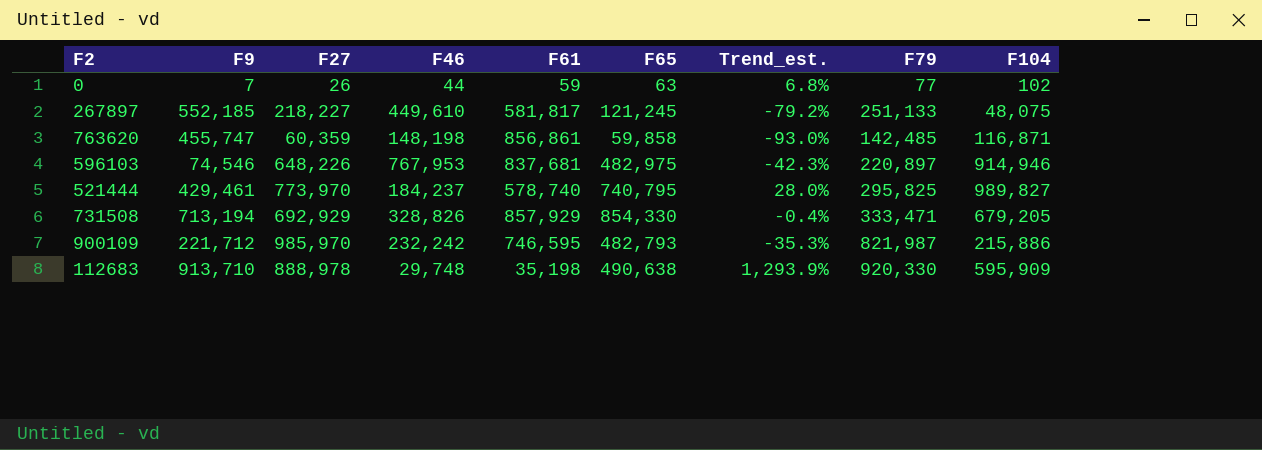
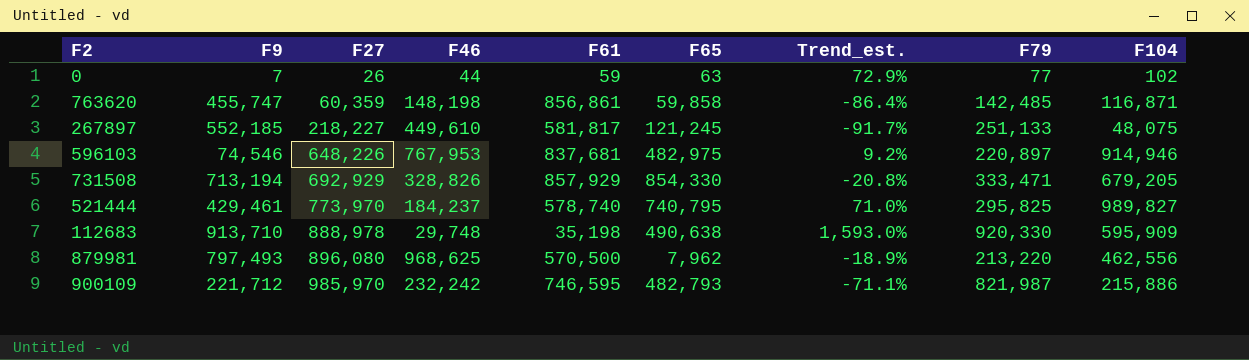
row order: none -> F27 ascending
column Trend_est. | formula: ([F65] - [F61]) / [F61] -> ([F104] - [F61]) / [F61]
row 879981: none -> 797,493 | 896,080 | 968,625 | 570,500 | 7,962 | -18.9% | 213,220 | 462,556

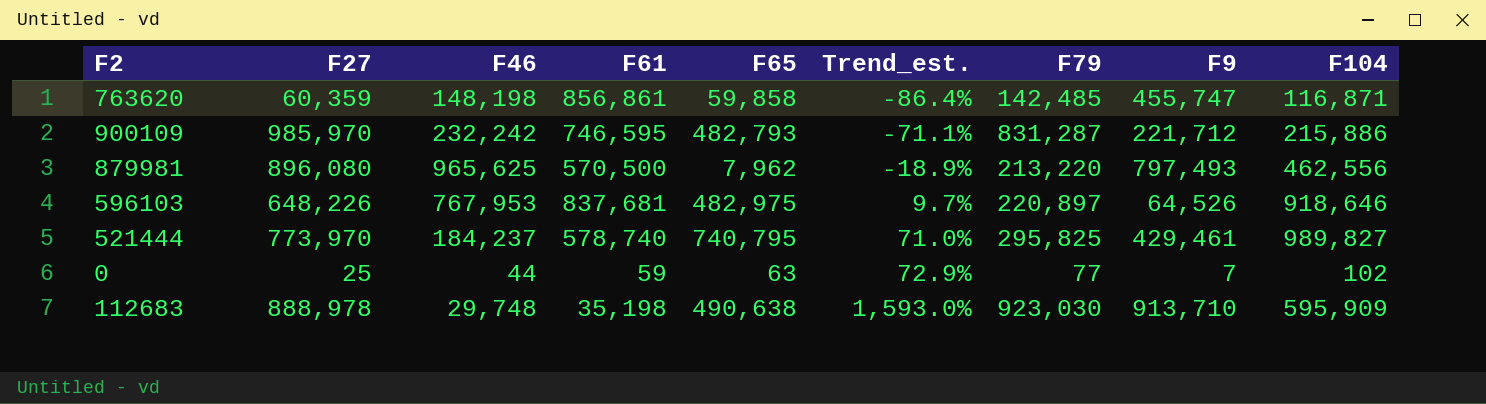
row order: F27 ascending -> Trend_est. ascending
column F9 | position: 2 -> 8
row 267897: 552,185 | 218,227 | 449,610 | 581,817 | 121,245 | -91.7% | 251,133 | 48,075 -> none
row 731508: 713,194 | 692,929 | 328,826 | 857,929 | 854,330 | -20.8% | 333,471 | 679,205 -> none
900109 | F79: 821,987 -> 831,287
879981 | F46: 968,625 -> 965,625
596103 | Trend_est.: 9.2% -> 9.7%
596103 | F9: 74,546 -> 64,526
596103 | F104: 914,946 -> 918,646
0 | F27: 26 -> 25
112683 | F79: 920,330 -> 923,030

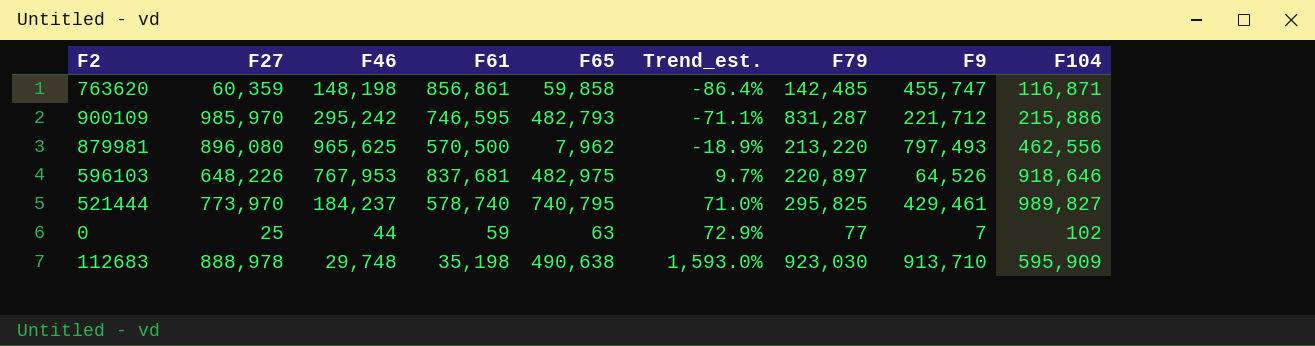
900109 | F46: 232,242 -> 295,242

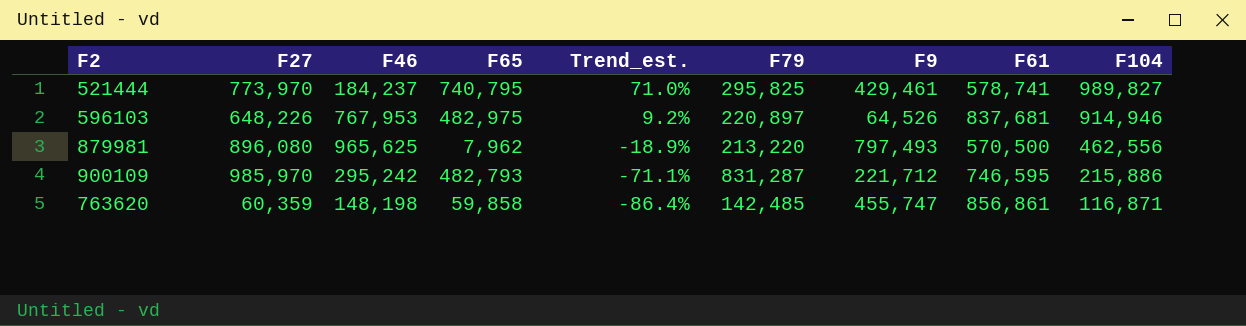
row order: Trend_est. ascending -> Trend_est. descending
column F61 | position: 4 -> 8
row 0: 25 | 44 | 59 | 63 | 72.9% | 77 | 7 | 102 -> none
row 112683: 888,978 | 29,748 | 35,198 | 490,638 | 1,593.0% | 923,030 | 913,710 | 595,909 -> none
521444 | F61: 578,740 -> 578,741
596103 | Trend_est.: 9.7% -> 9.2%
596103 | F104: 918,646 -> 914,946

